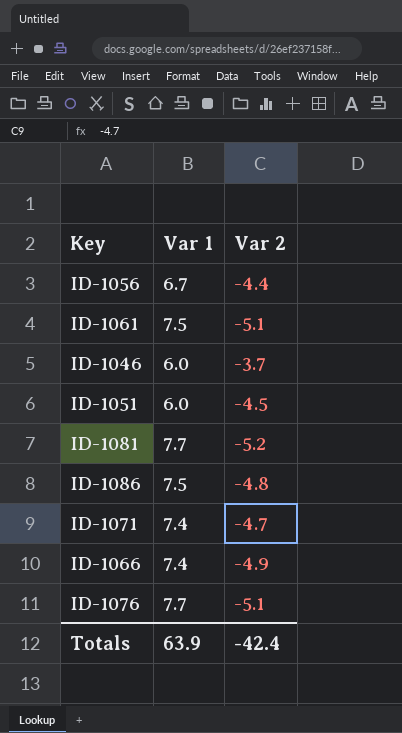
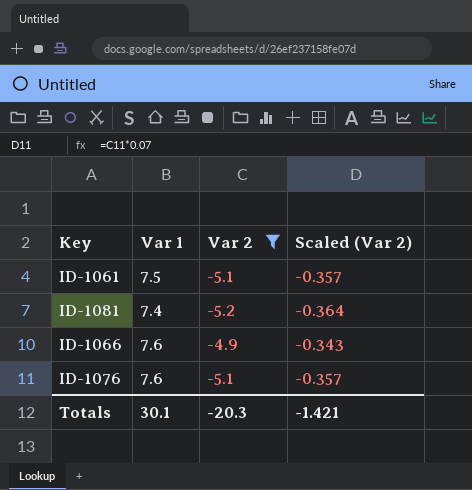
filter: none -> Var 2 <= -4.9
column Scaled (Var 2) | formula: none -> [Var 2] * 0.07
ID-1081 | Var 1: 7.7 -> 7.4
ID-1066 | Var 1: 7.4 -> 7.6
ID-1076 | Var 1: 7.7 -> 7.6
Totals | Var 1: 63.9 -> 30.1
Totals | Var 2: -42.4 -> -20.3

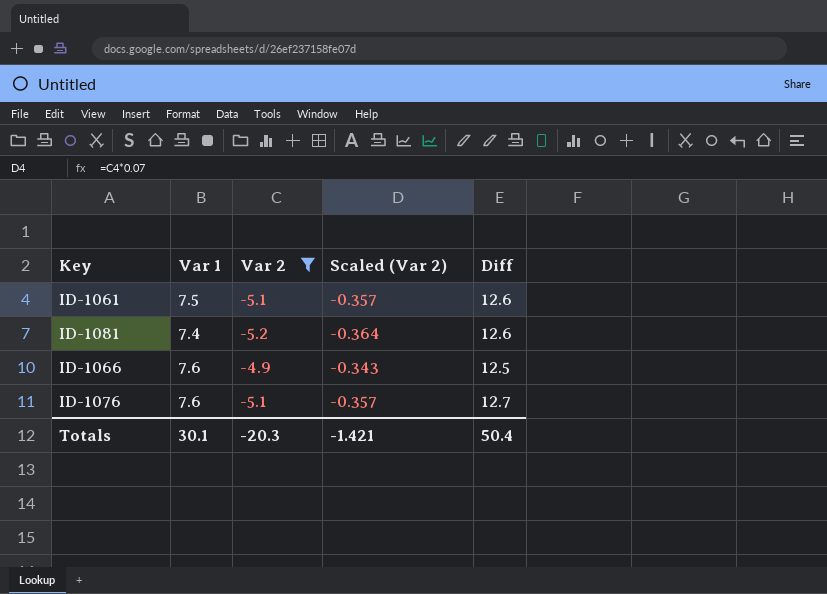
column Diff | formula: none -> [Var 1] - [Var 2]

